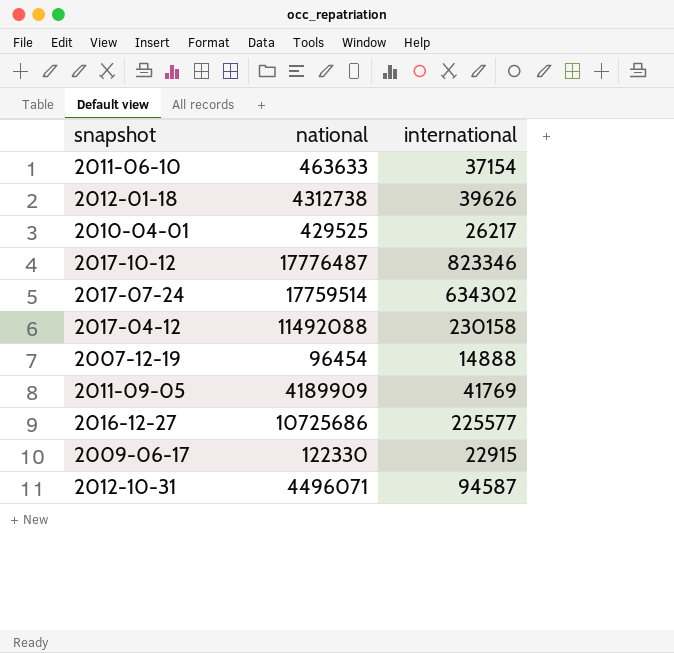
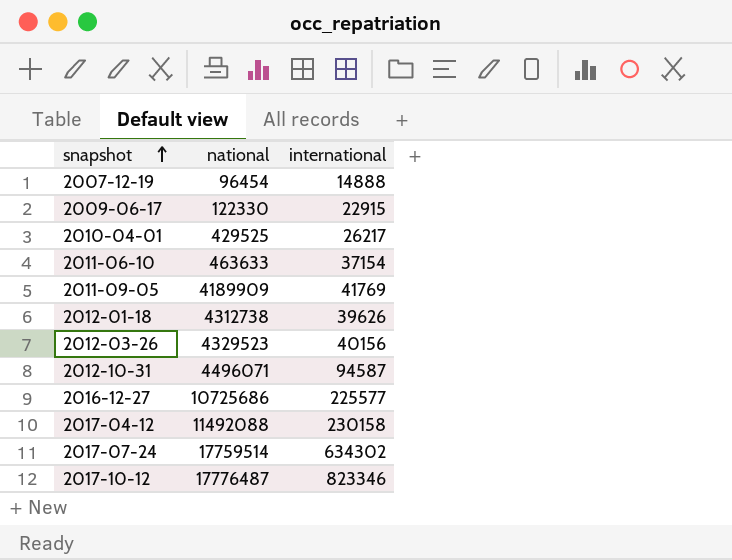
row order: none -> snapshot ascending
row 2012-03-26: none -> 4329523 | 40156

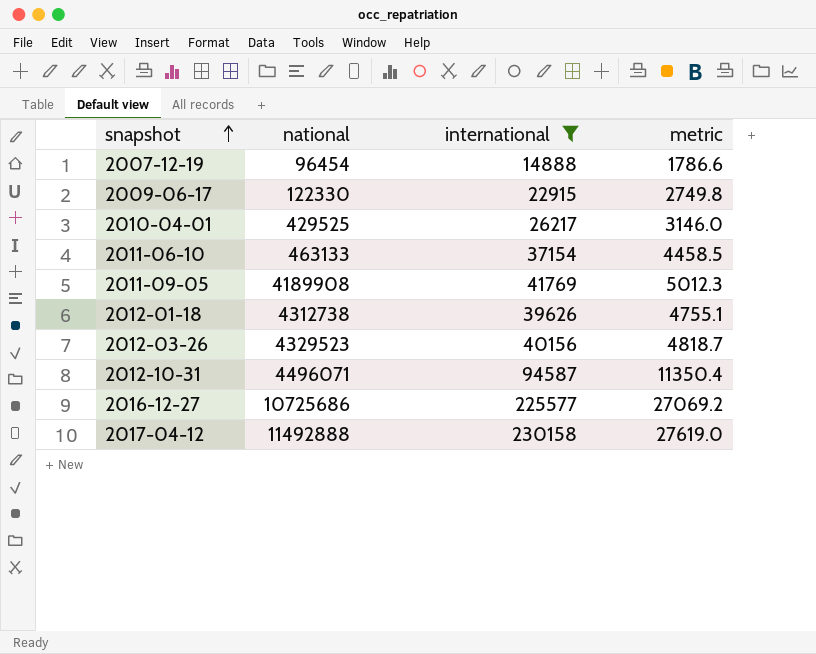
filter: none -> international <= 230158
column metric | formula: none -> [international] * 0.12
2011-06-10 | national: 463633 -> 463133
2011-09-05 | national: 4189909 -> 4189908
2017-04-12 | national: 11492088 -> 11492888

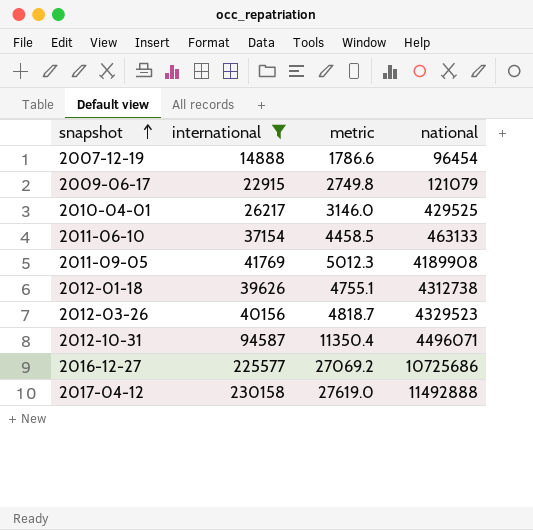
column national | position: 2 -> 4
2009-06-17 | national: 122330 -> 121079

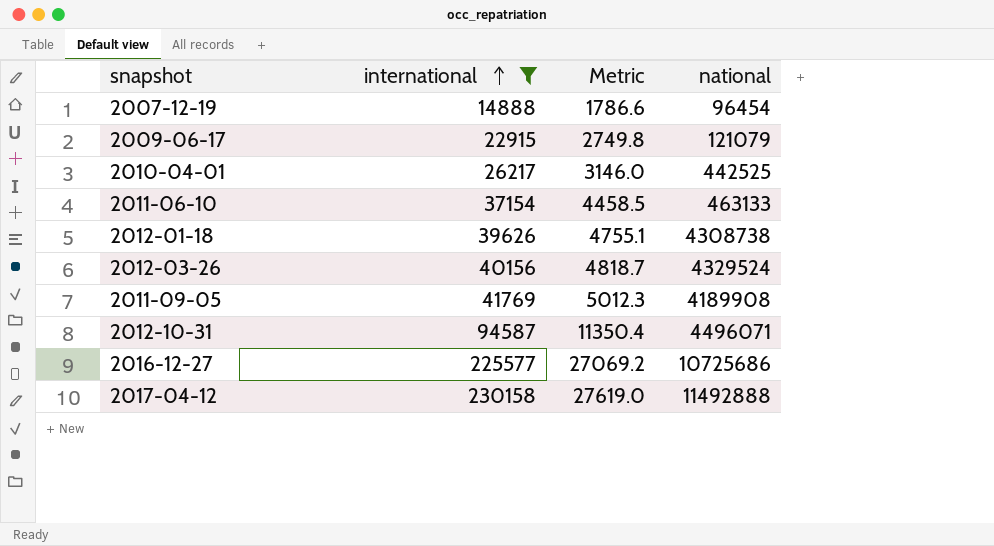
row order: snapshot ascending -> international ascending
column name: metric -> Metric
2010-04-01 | national: 429525 -> 442525
2012-01-18 | national: 4312738 -> 4308738
2012-03-26 | national: 4329523 -> 4329524

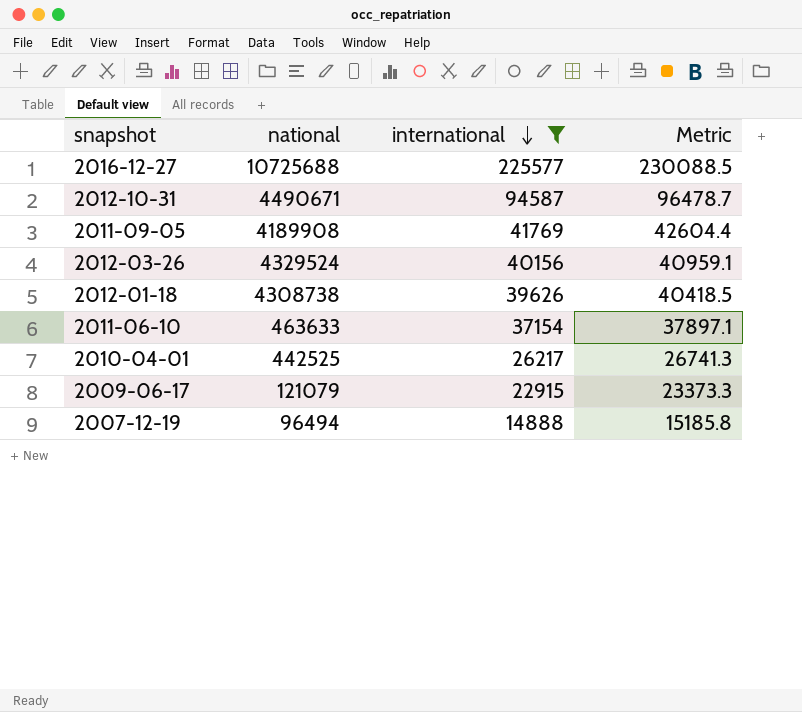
row order: international ascending -> international descending
column national | position: 4 -> 2
column Metric | formula: [international] * 0.12 -> [international] * 1.02
row 2017-04-12: 230158 | 27619.0 | 11492888 -> none
2016-12-27 | national: 10725686 -> 10725688
2012-10-31 | national: 4496071 -> 4490671
2011-06-10 | national: 463133 -> 463633
2007-12-19 | national: 96454 -> 96494

